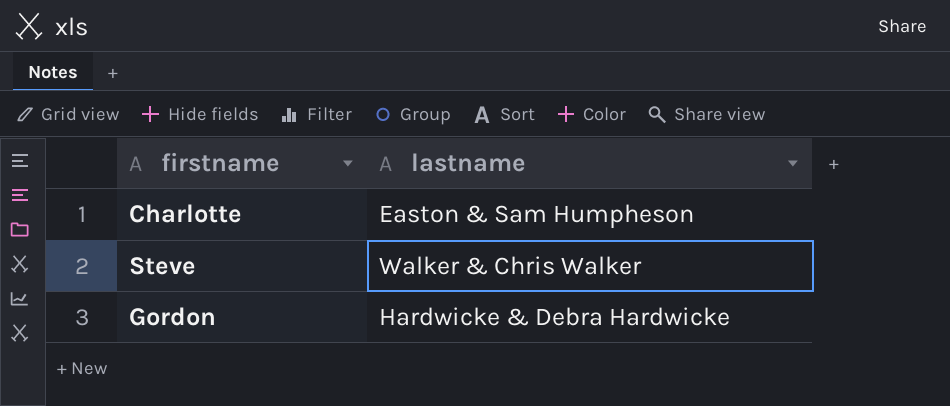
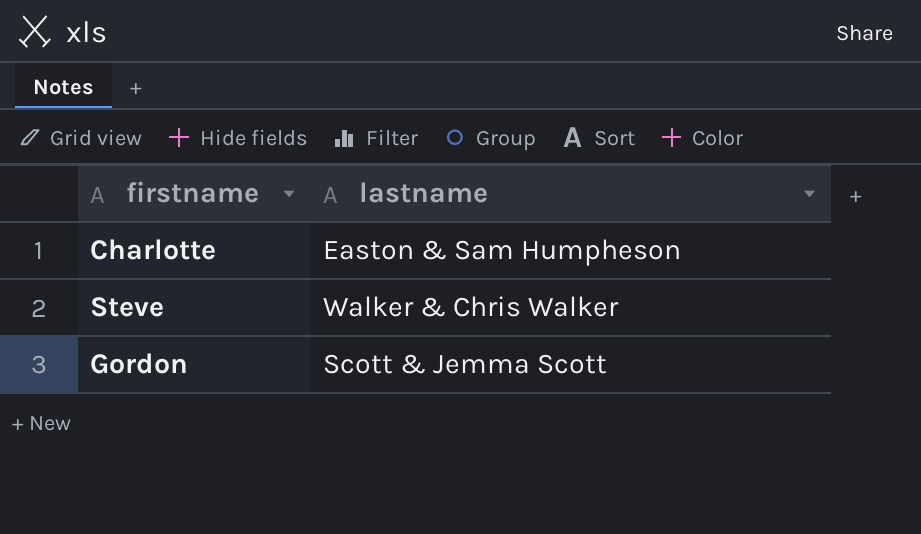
Gordon | lastname: Hardwicke & Debra Hardwicke -> Scott & Jemma Scott

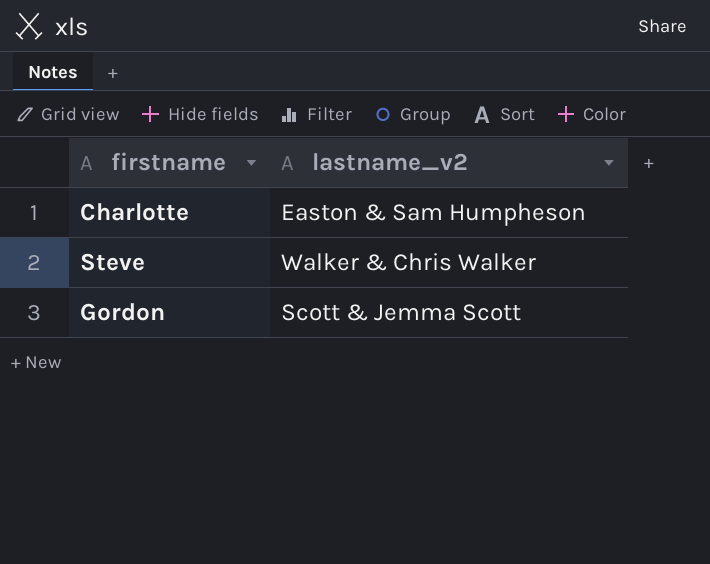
column name: lastname -> lastname_v2

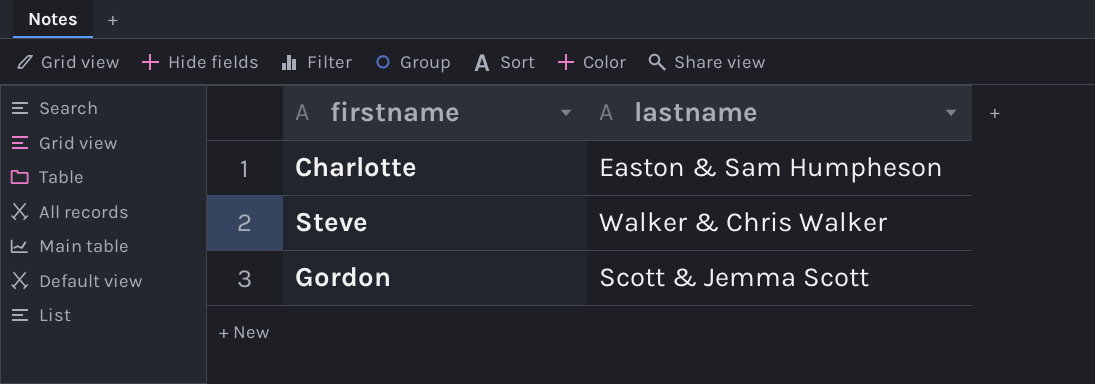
column name: lastname_v2 -> lastname

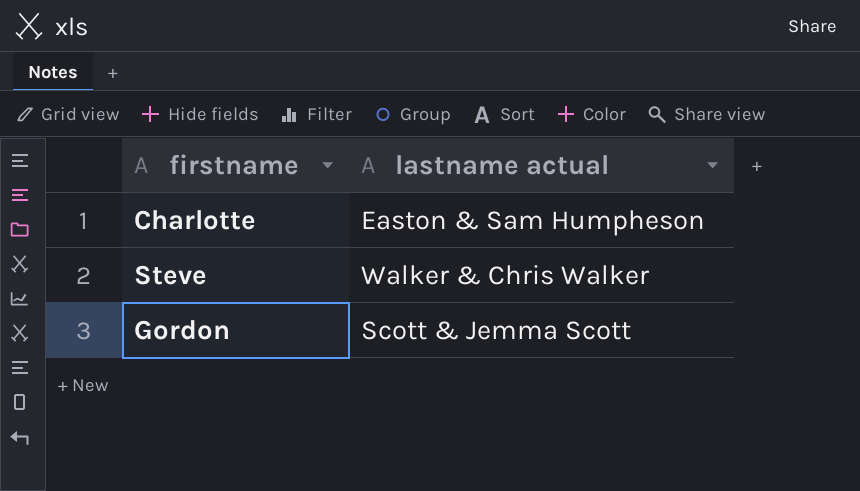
column name: lastname -> lastname actual

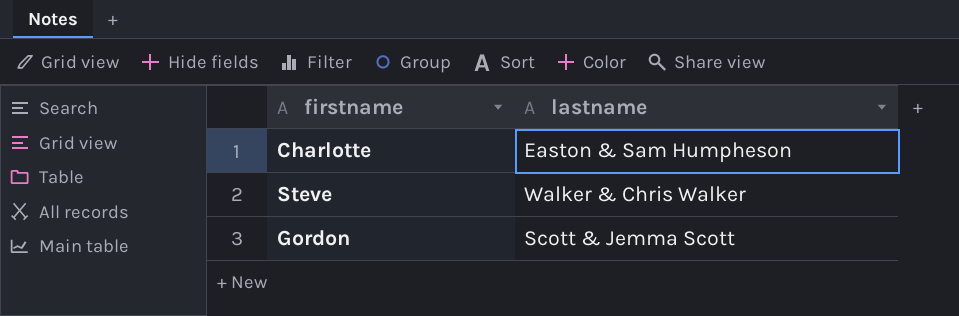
column name: lastname actual -> lastname

